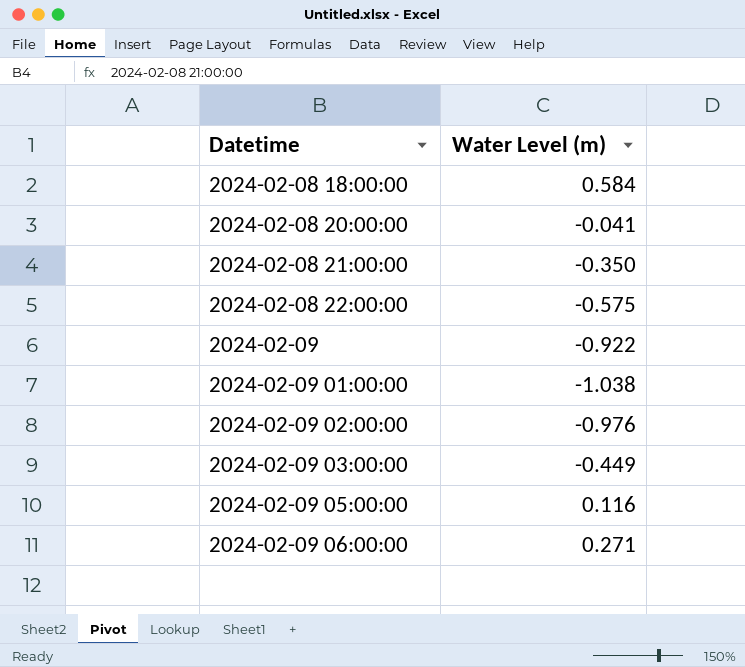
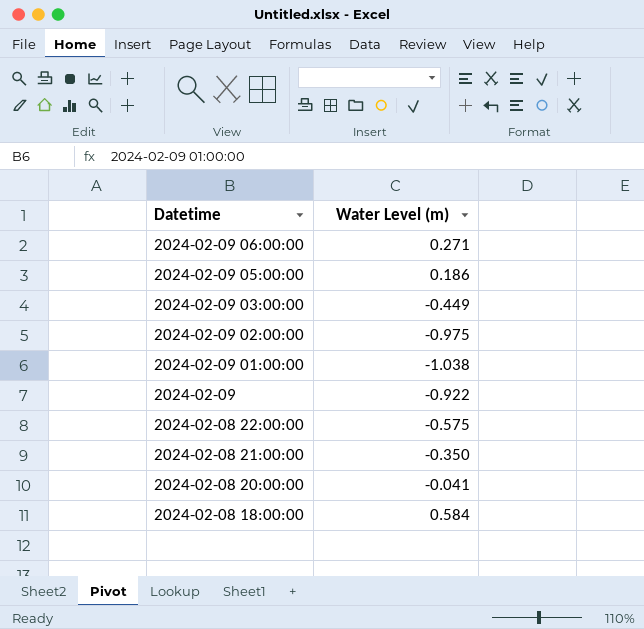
row order: Datetime ascending -> Datetime descending
2024-02-09 05:00:00 | Water Level (m): 0.116 -> 0.186
2024-02-09 02:00:00 | Water Level (m): -0.976 -> -0.975

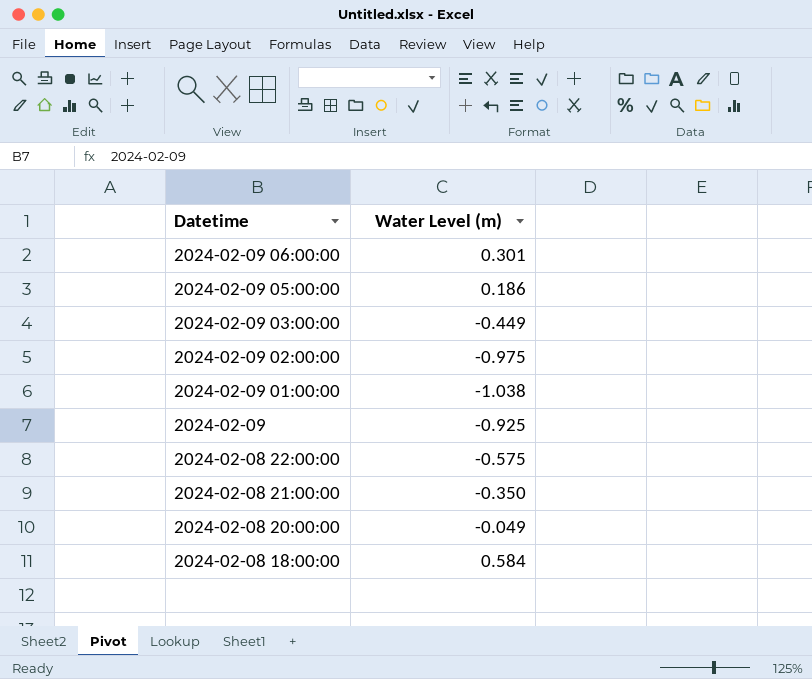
2024-02-09 06:00:00 | Water Level (m): 0.271 -> 0.301
2024-02-09 | Water Level (m): -0.922 -> -0.925
2024-02-08 20:00:00 | Water Level (m): -0.041 -> -0.049

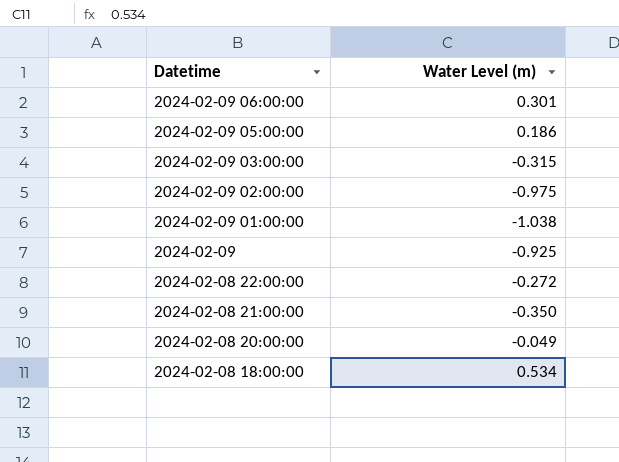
2024-02-09 03:00:00 | Water Level (m): -0.449 -> -0.315
2024-02-08 22:00:00 | Water Level (m): -0.575 -> -0.272
2024-02-08 18:00:00 | Water Level (m): 0.584 -> 0.534

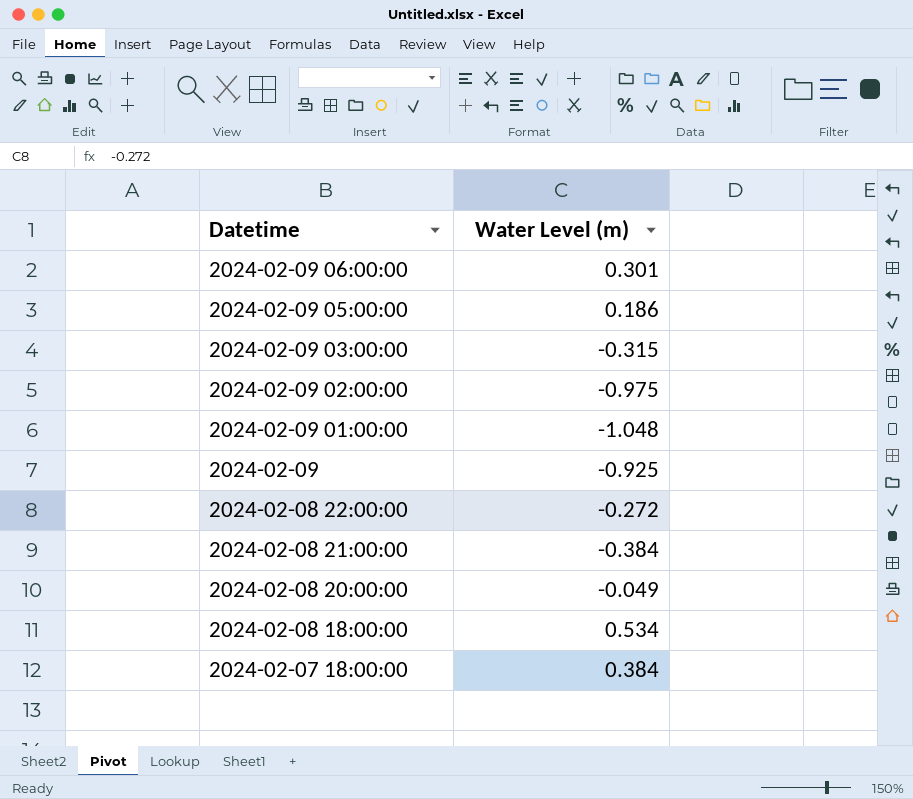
2024-02-09 01:00:00 | Water Level (m): -1.038 -> -1.048
2024-02-08 21:00:00 | Water Level (m): -0.350 -> -0.384
row 2024-02-07 18:00:00: none -> 0.384

